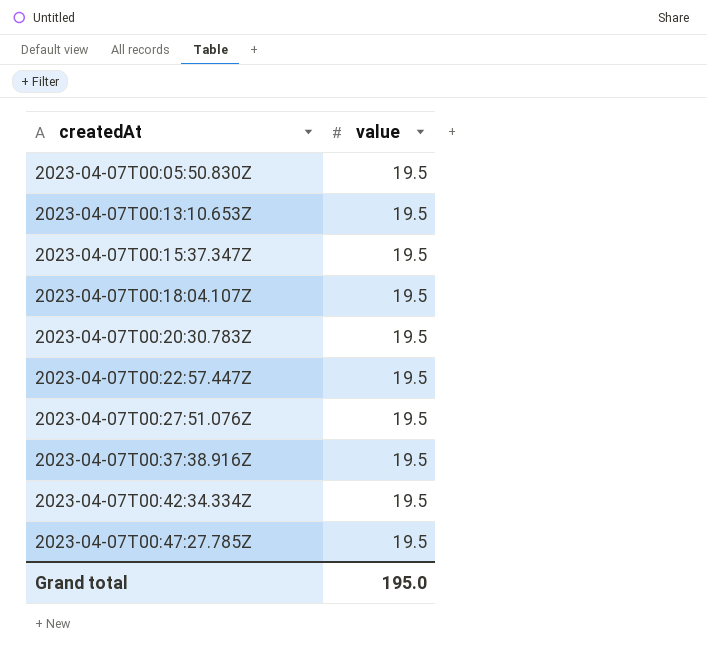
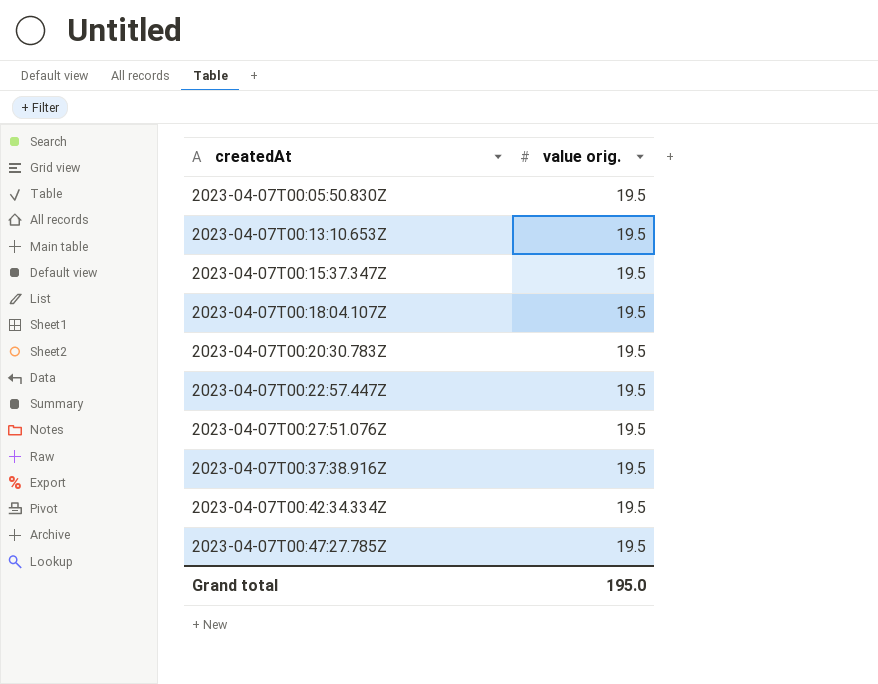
column name: value -> value orig.

